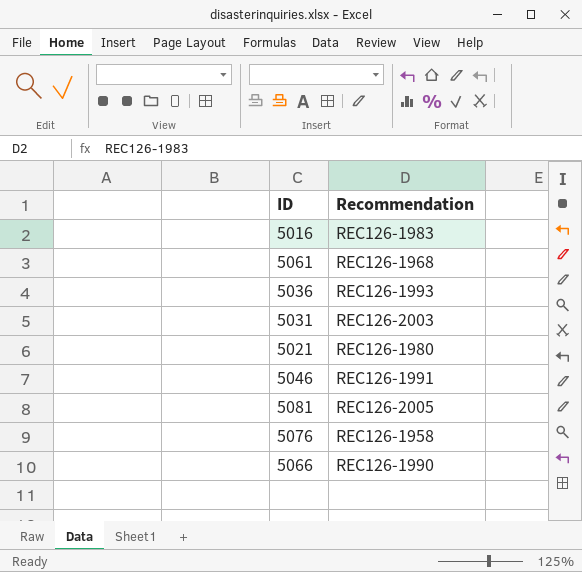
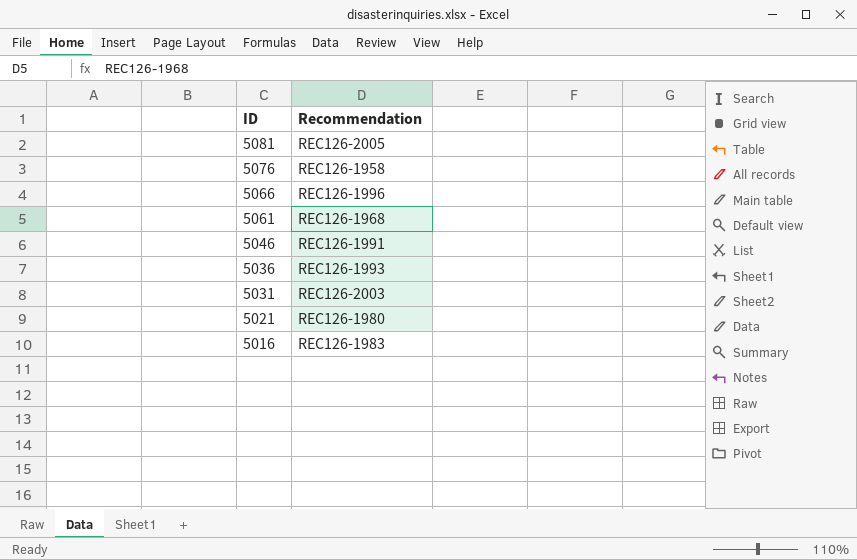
row order: none -> ID descending
5066 | Recommendation: REC126-1990 -> REC126-1996

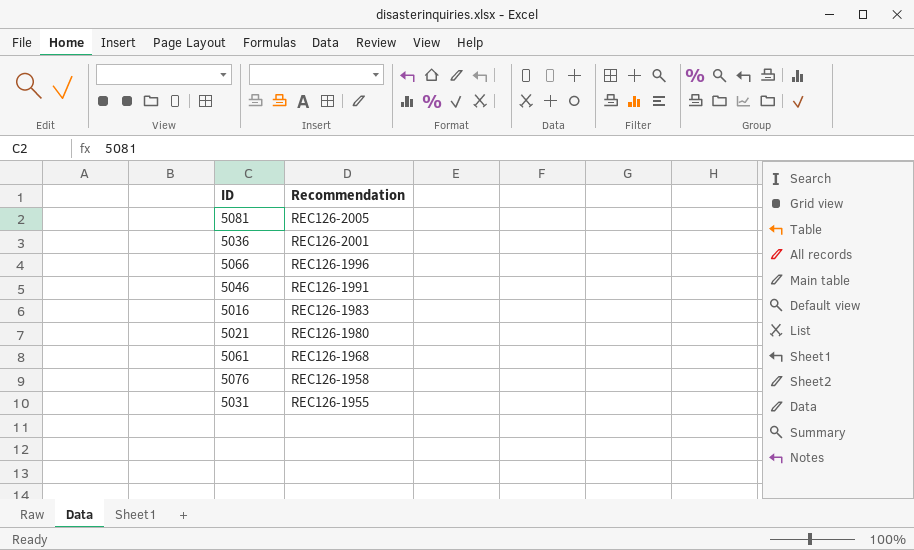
row order: ID descending -> Recommendation descending
5036 | Recommendation: REC126-1993 -> REC126-2001
5031 | Recommendation: REC126-2003 -> REC126-1955

